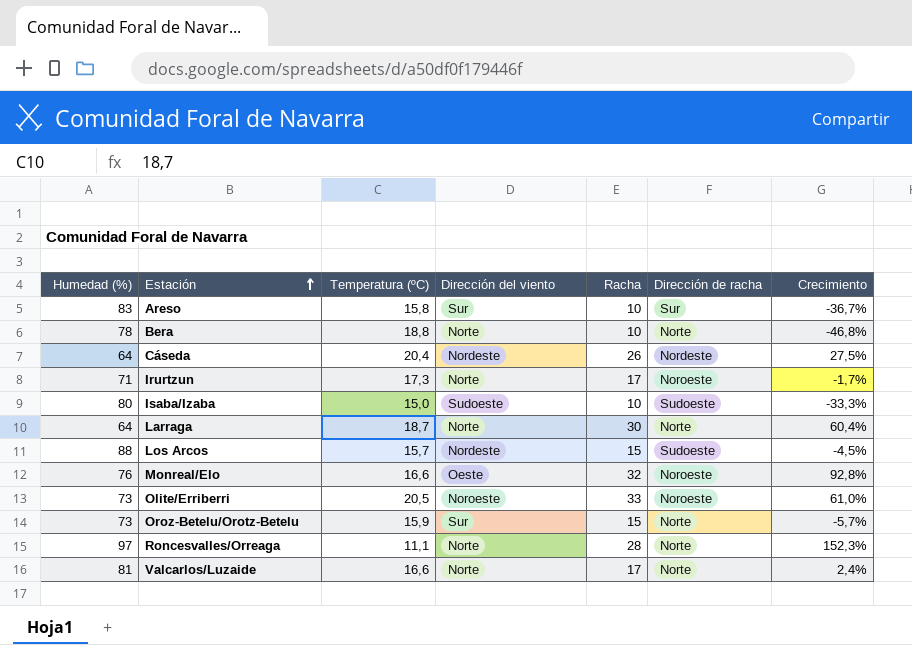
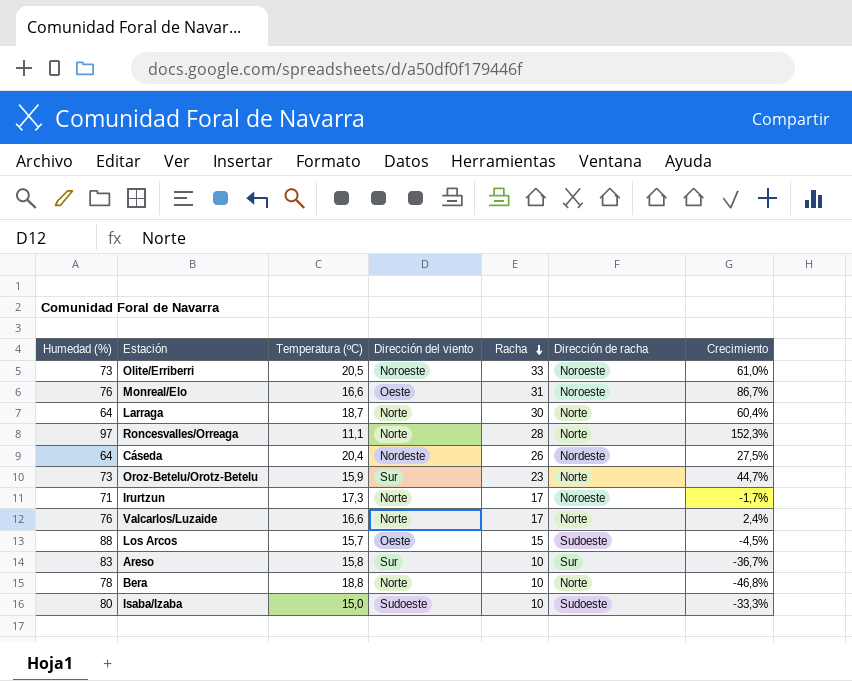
row order: Estación ascending -> Racha descending
Monreal/Elo | Racha: 32 -> 31
Monreal/Elo | Crecimiento: 92,8% -> 86,7%
Oroz-Betelu/Orotz-Betelu | Racha: 15 -> 23
Oroz-Betelu/Orotz-Betelu | Crecimiento: -5,7% -> 44,7%
Valcarlos/Luzaide | Humedad (%): 81 -> 76
Los Arcos | Dirección del viento: Nordeste -> Oeste

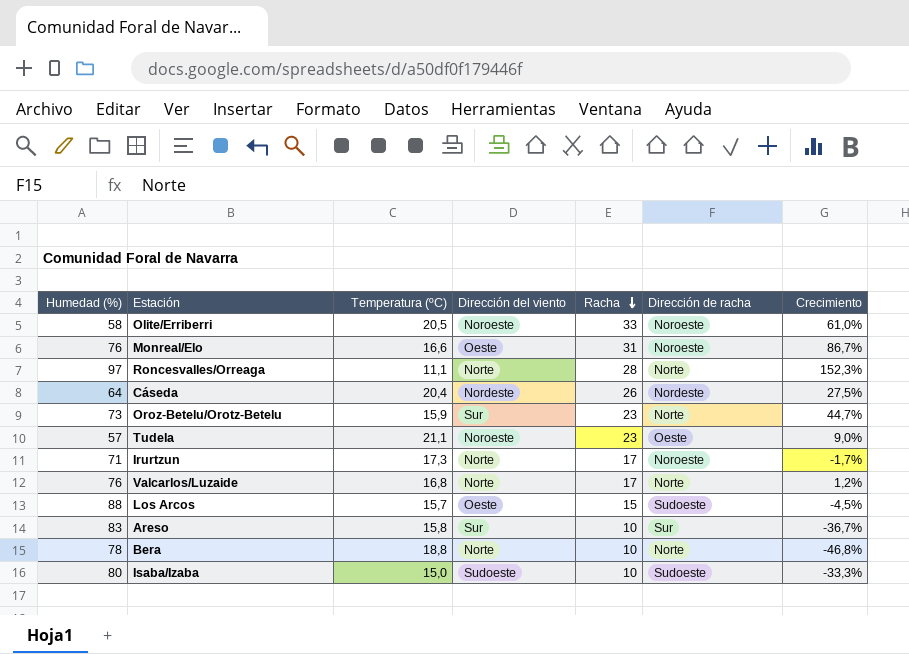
row Larraga: 64 | 18,7 | Norte | 30 | Norte | 60,4% -> none
Olite/Erriberri | Humedad (%): 73 -> 58
row Tudela: none -> 57 | 21,1 | Noroeste | 23 | Oeste | 9,0%
Valcarlos/Luzaide | Temperatura (ºC): 16,6 -> 16,8
Valcarlos/Luzaide | Crecimiento: 2,4% -> 1,2%

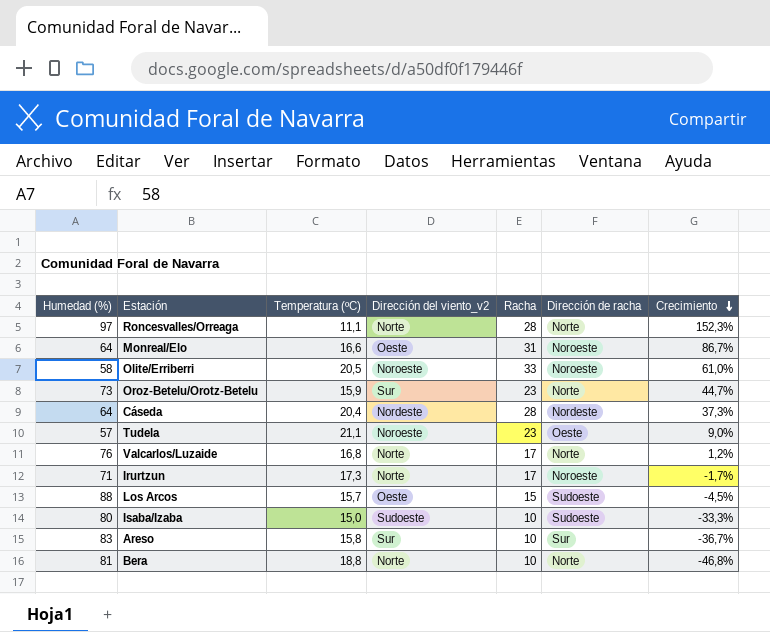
row order: Racha descending -> Crecimiento descending
column name: Dirección del viento -> Dirección del viento_v2
Monreal/Elo | Humedad (%): 76 -> 64
Cáseda | Racha: 26 -> 28
Cáseda | Crecimiento: 27,5% -> 37,3%
Bera | Humedad (%): 78 -> 81

